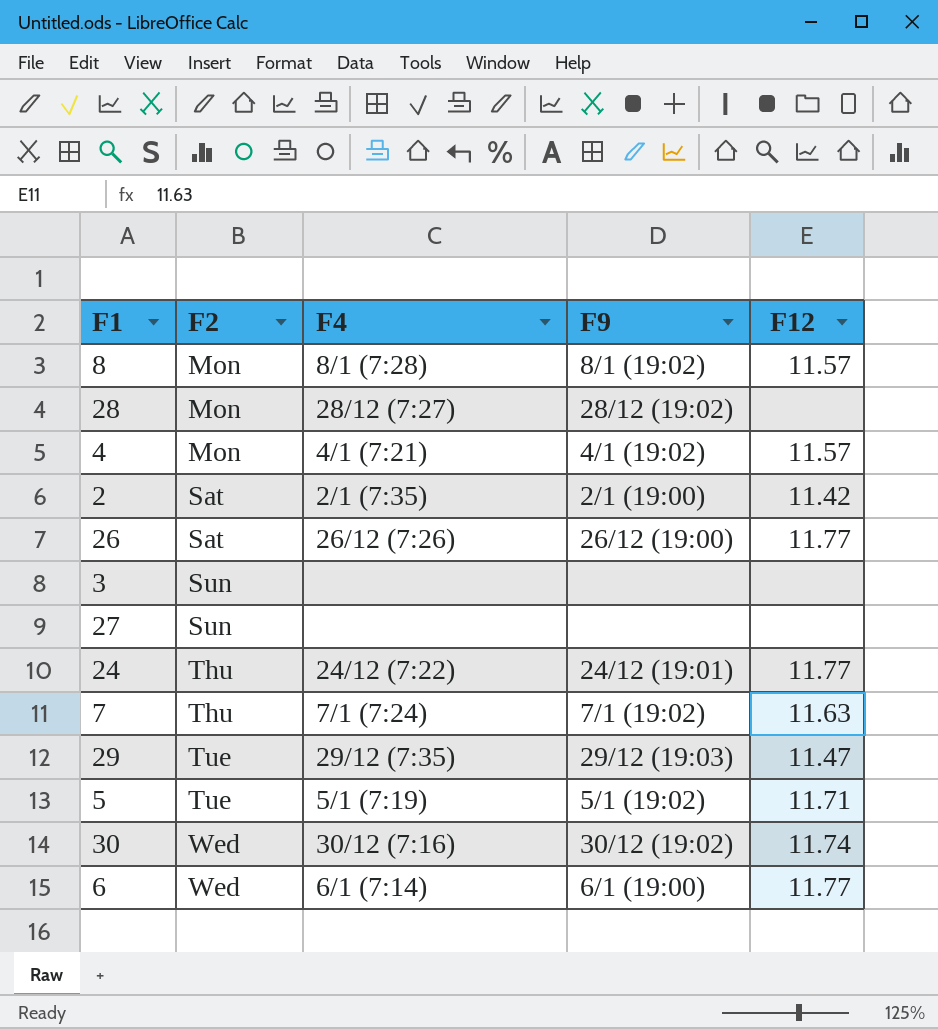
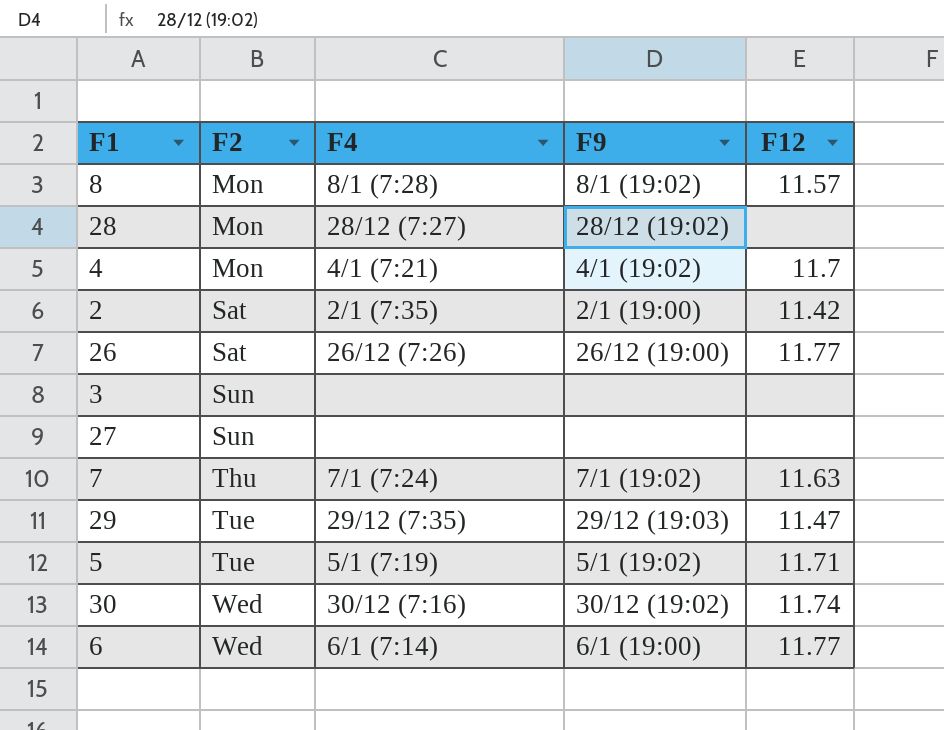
row 24: Thu | 24/12 (7:22) | 24/12 (19:01) | 11.77 -> none
4 | F12: 11.57 -> 11.7

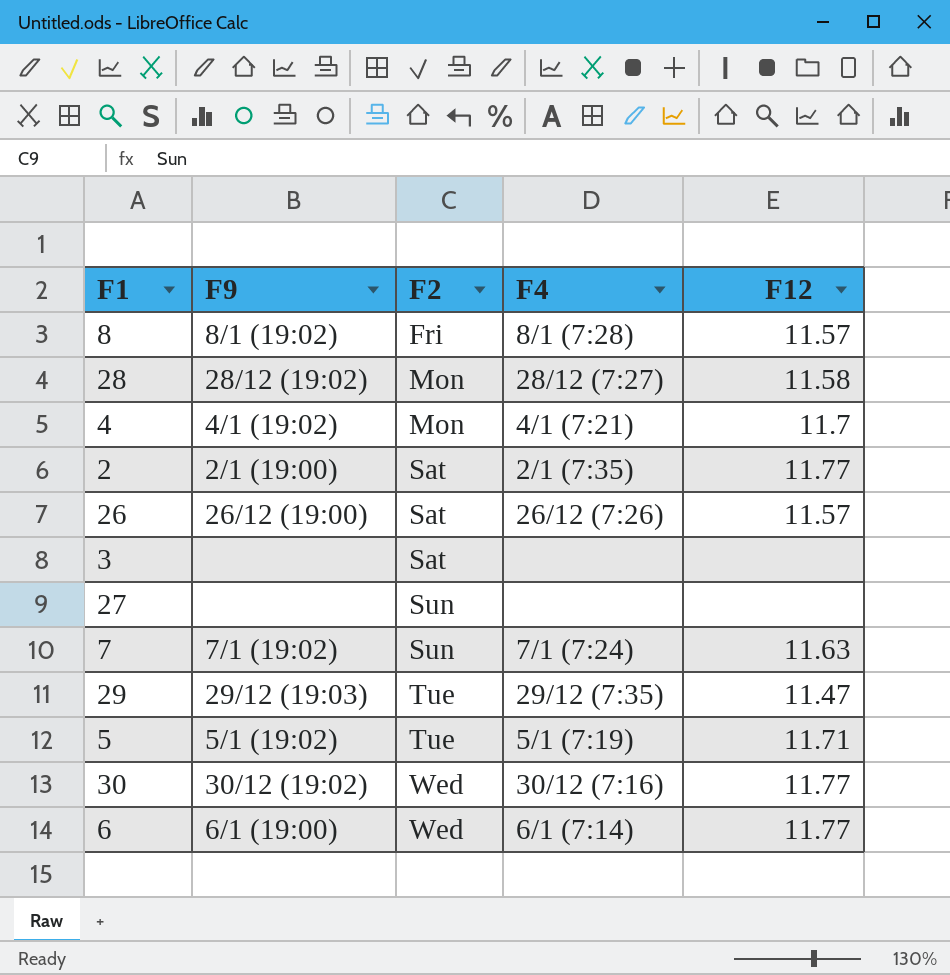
column F9 | position: 4 -> 2
8 | F2: Mon -> Fri
28 | F12: none -> 11.58
2 | F12: 11.42 -> 11.77
26 | F12: 11.77 -> 11.57
3 | F2: Sun -> Sat
7 | F2: Thu -> Sun
30 | F12: 11.74 -> 11.77

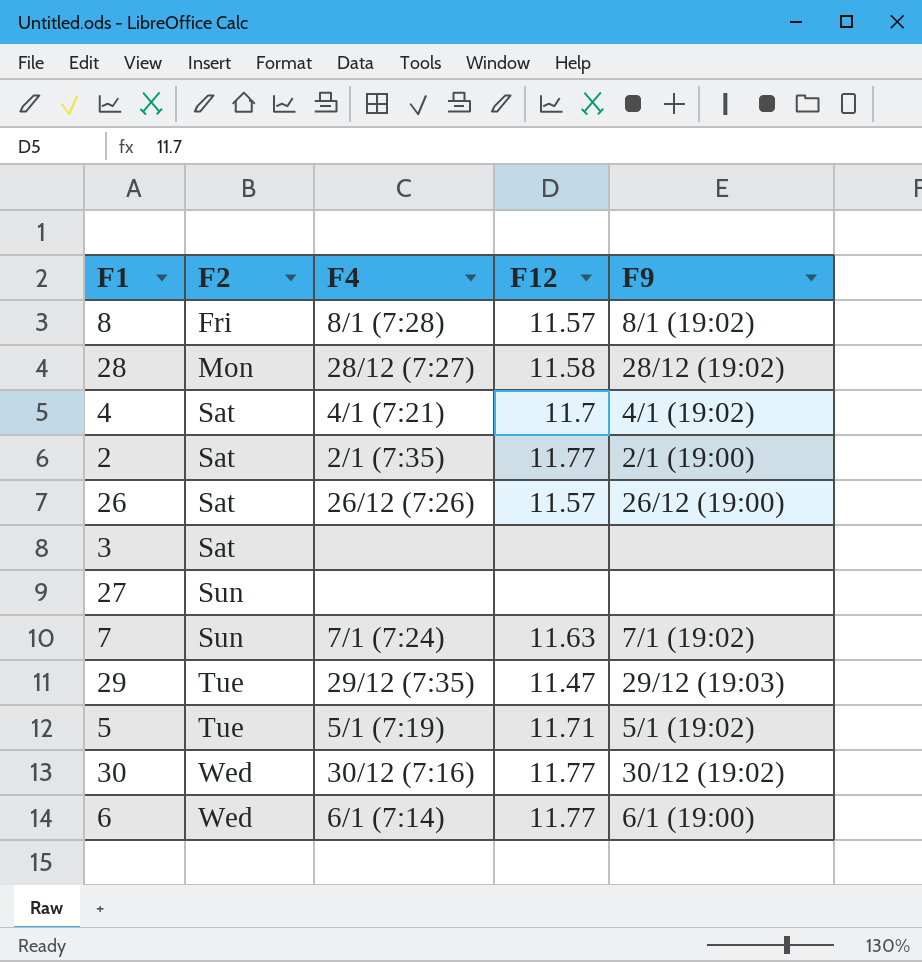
column F9 | position: 2 -> 5
4 | F2: Mon -> Sat

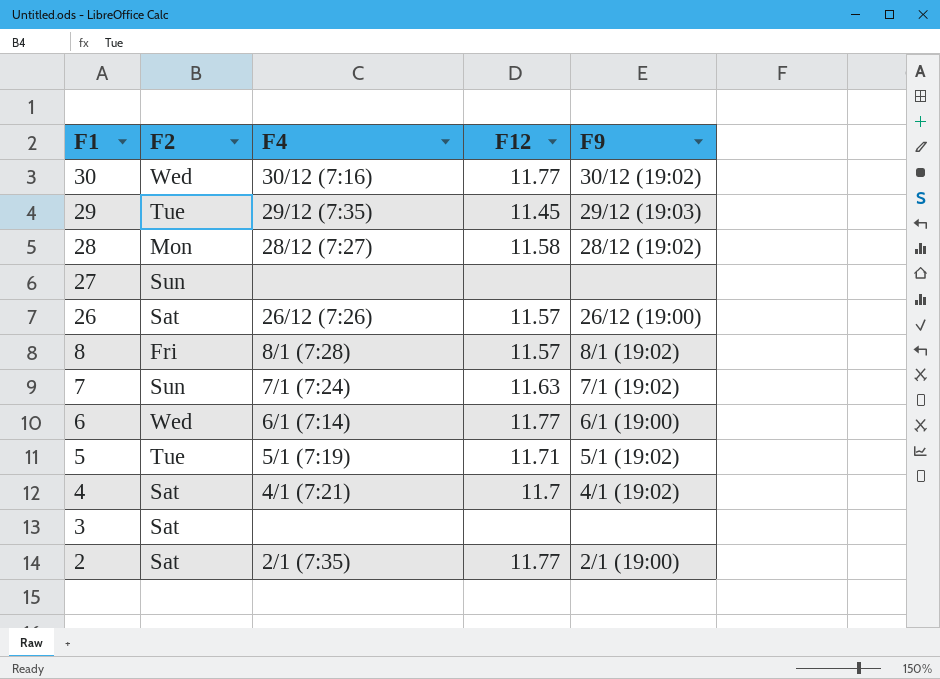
row order: F2 ascending -> F1 descending
29 | F12: 11.47 -> 11.45

